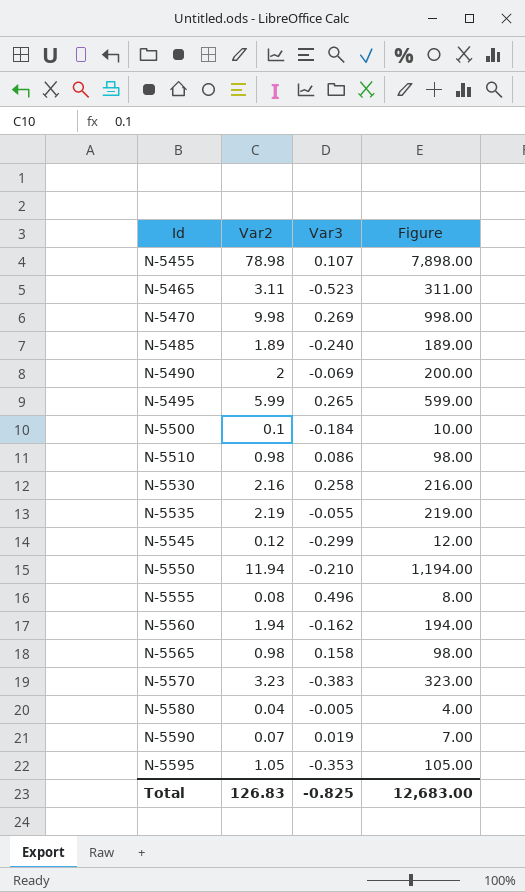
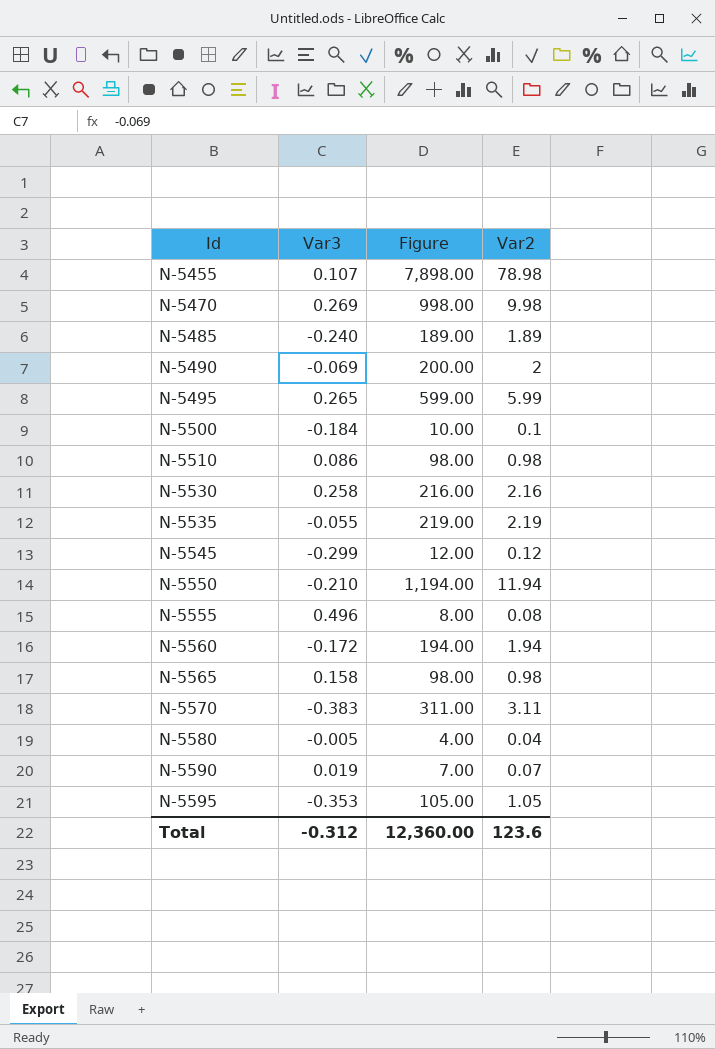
column Var2 | position: 2 -> 4
row N-5465: 3.11 | -0.523 | 311.00 -> none
N-5560 | Var3: -0.162 -> -0.172
N-5570 | Figure: 323.00 -> 311.00
N-5570 | Var2: 3.23 -> 3.11
Total | Var3: -0.825 -> -0.312
Total | Figure: 12,683.00 -> 12,360.00
Total | Var2: 126.83 -> 123.6

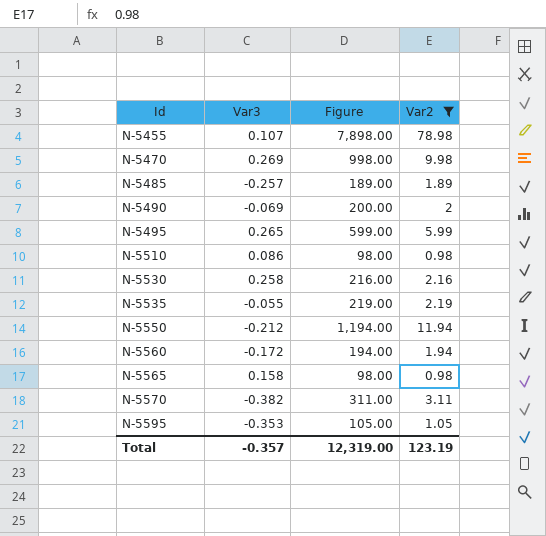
filter: none -> Var2 >= 0.98
N-5485 | Var3: -0.240 -> -0.257
N-5550 | Var3: -0.210 -> -0.212
N-5570 | Var3: -0.383 -> -0.382
Total | Var3: -0.312 -> -0.357
Total | Figure: 12,360.00 -> 12,319.00
Total | Var2: 123.6 -> 123.19

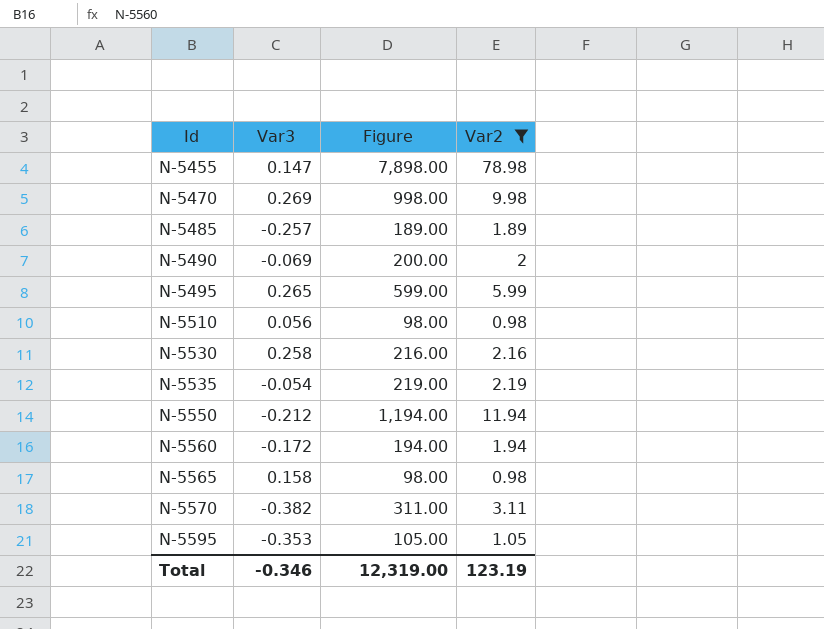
N-5455 | Var3: 0.107 -> 0.147
N-5510 | Var3: 0.086 -> 0.056
N-5535 | Var3: -0.055 -> -0.054
Total | Var3: -0.357 -> -0.346

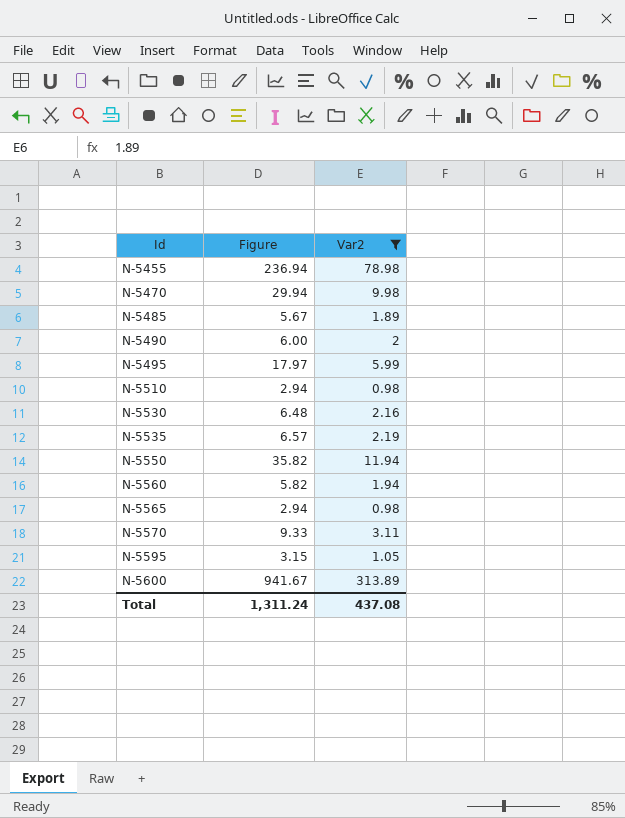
column Var3 | position: 2 -> none
column Figure | formula: [Var2] * 100 -> [Var2] * 3
row N-5600: none -> 941.67 | 313.89
Total | Figure: 12,319.00 -> 1,311.24
Total | Var2: 123.19 -> 437.08

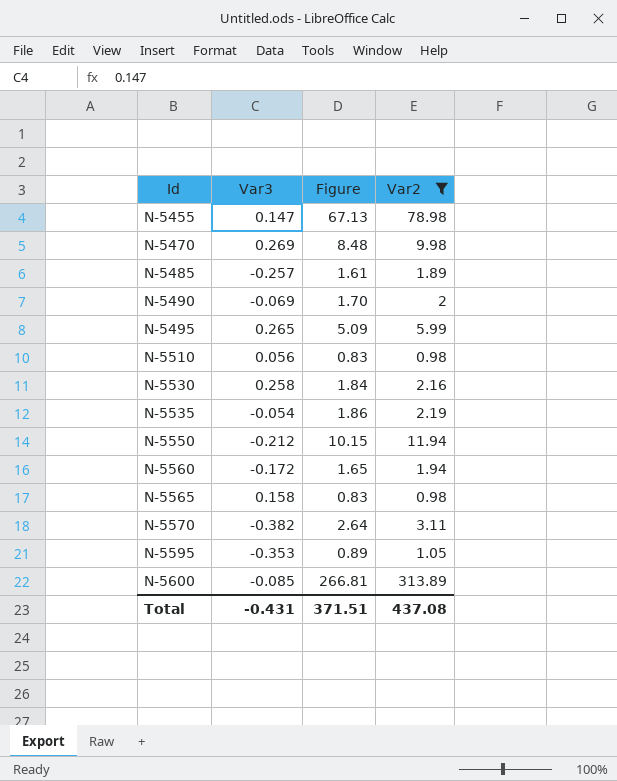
column Var3 | position: none -> 2
column Figure | formula: [Var2] * 3 -> [Var2] * 0.85
Total | Figure: 1,311.24 -> 371.51

